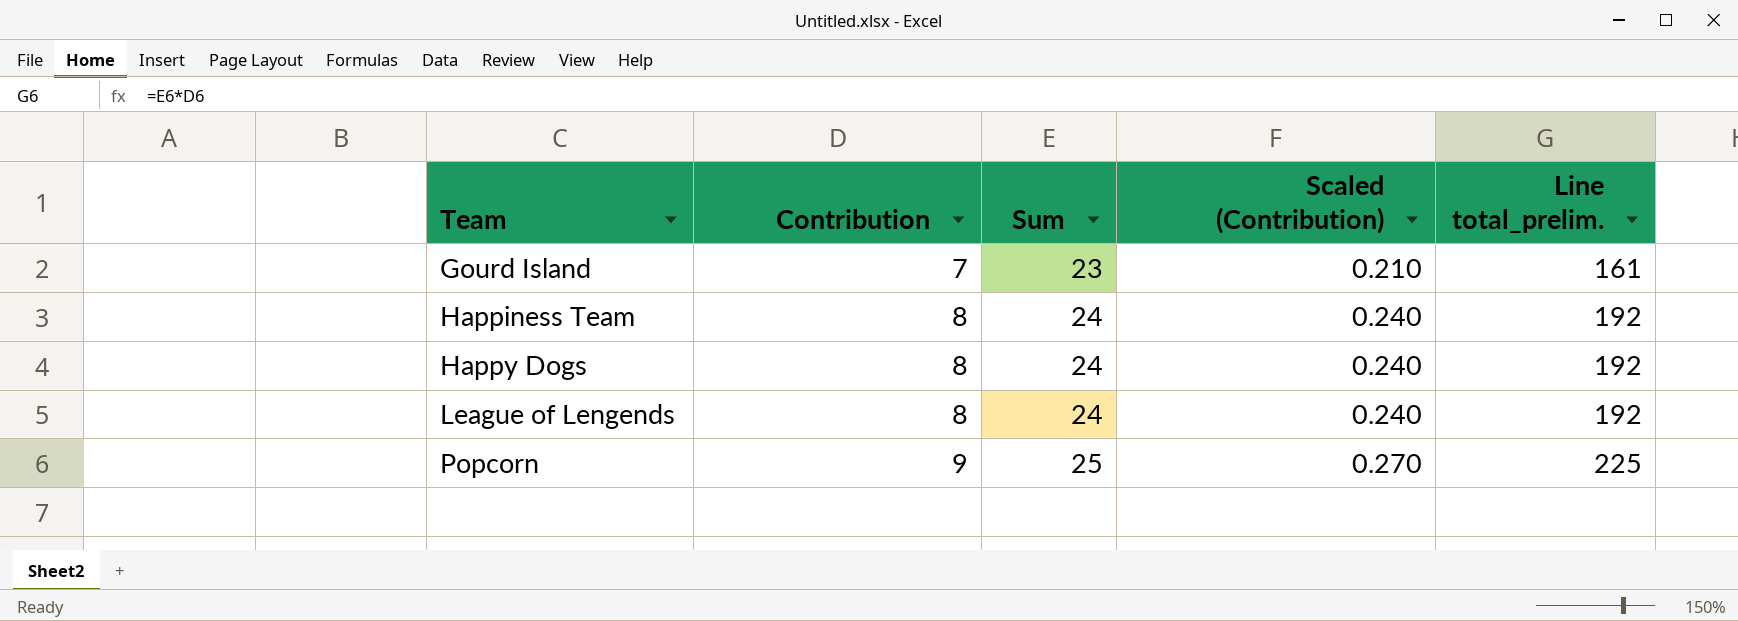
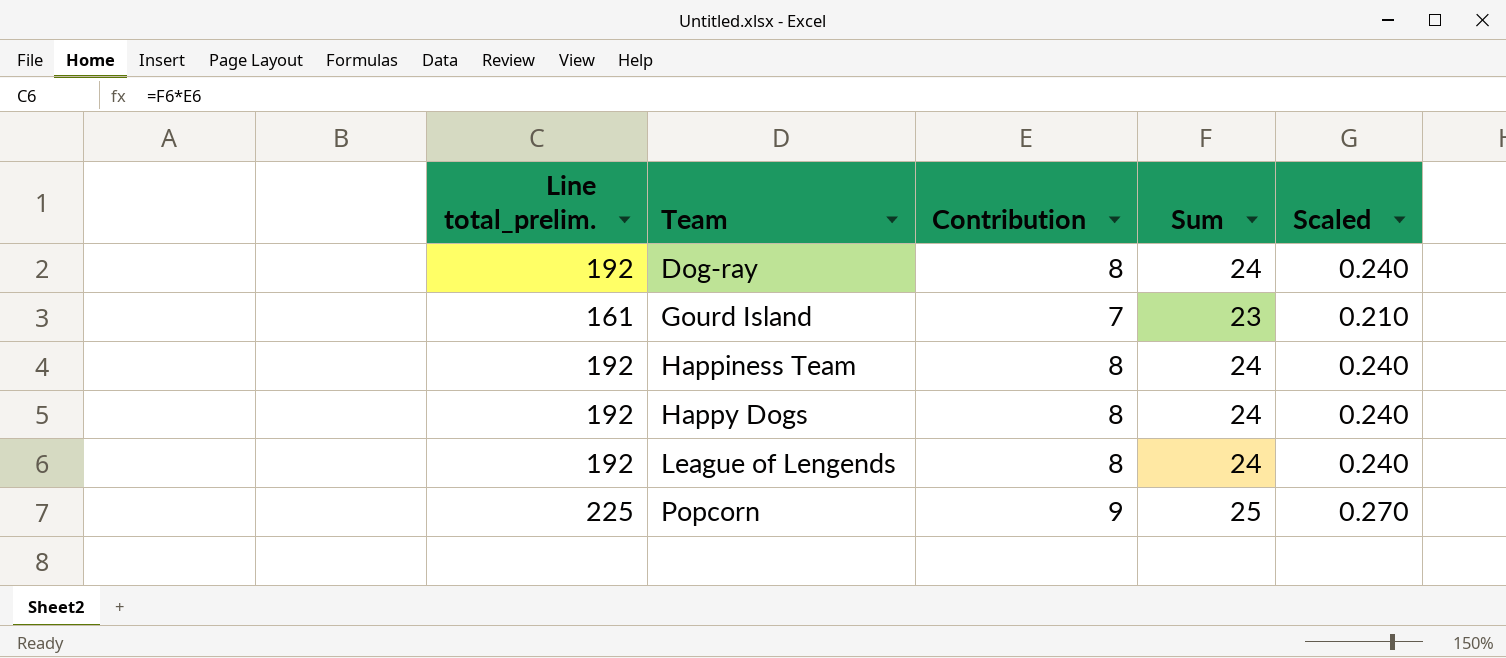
column Line total_prelim. | position: 5 -> 1
column name: Scaled (Contribution) -> Scaled
row Dog-ray: none -> 192 | 8 | 24 | 0.240

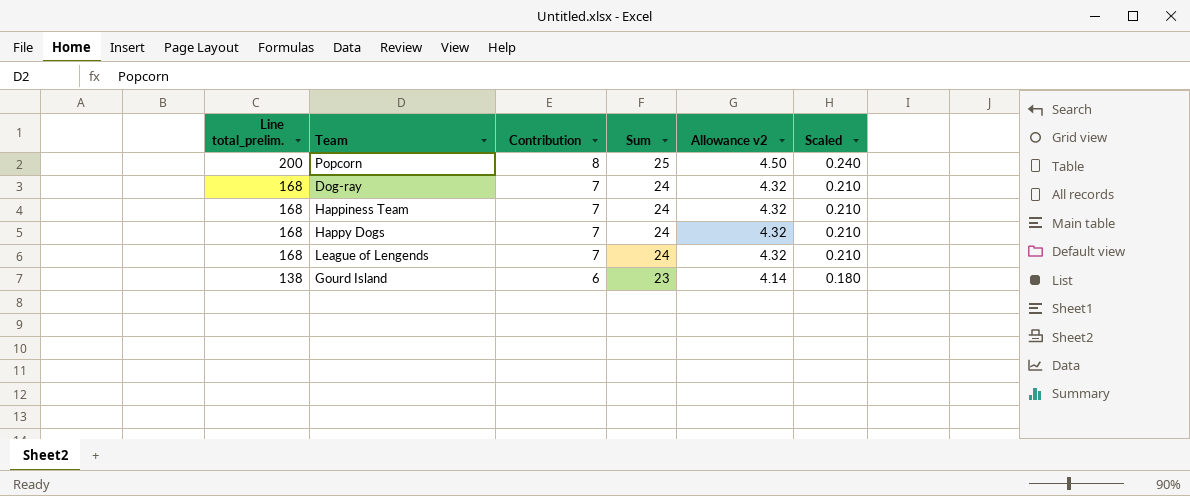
row order: Team ascending -> Line total_prelim. descending
column Allowance v2 | formula: none -> [Sum] * 0.18
Popcorn | Line total_prelim.: 225 -> 200
Popcorn | Contribution: 9 -> 8
Popcorn | Scaled: 0.270 -> 0.240
Dog-ray | Line total_prelim.: 192 -> 168
Dog-ray | Contribution: 8 -> 7
Dog-ray | Scaled: 0.240 -> 0.210
Happiness Team | Line total_prelim.: 192 -> 168
Happiness Team | Contribution: 8 -> 7
Happiness Team | Scaled: 0.240 -> 0.210
Happy Dogs | Line total_prelim.: 192 -> 168
Happy Dogs | Contribution: 8 -> 7
Happy Dogs | Scaled: 0.240 -> 0.210
League of Lengends | Line total_prelim.: 192 -> 168
League of Lengends | Contribution: 8 -> 7
League of Lengends | Scaled: 0.240 -> 0.210
Gourd Island | Line total_prelim.: 161 -> 138
Gourd Island | Contribution: 7 -> 6
Gourd Island | Scaled: 0.210 -> 0.180

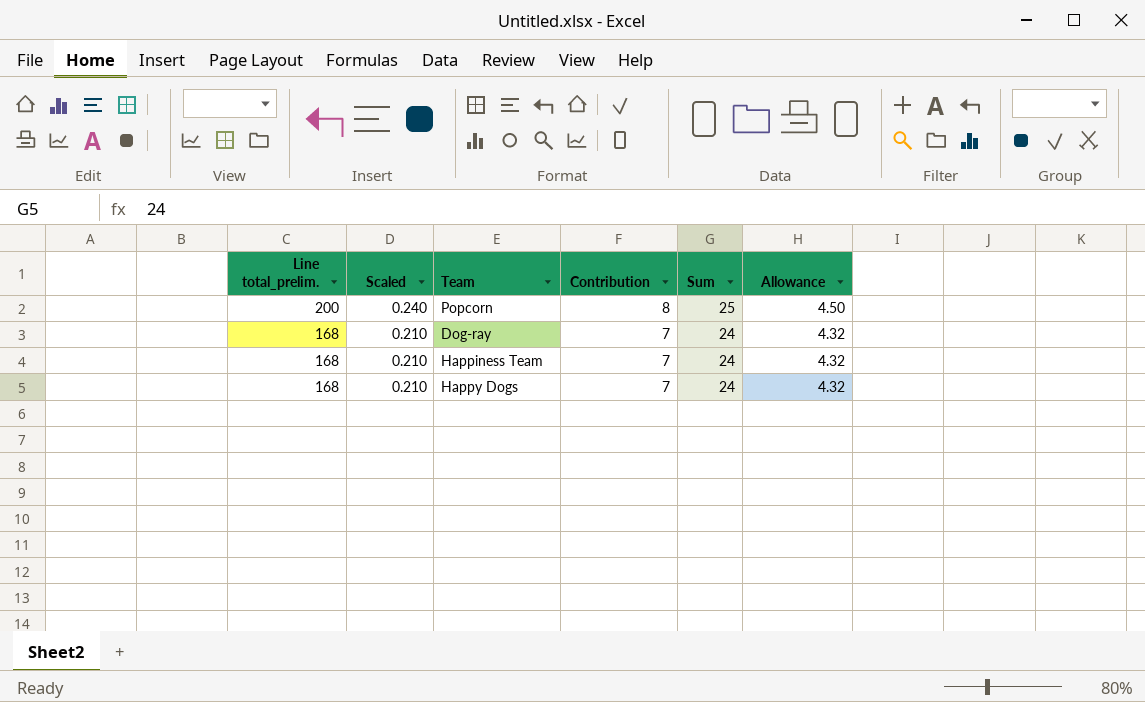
column Scaled | position: 6 -> 2
column name: Allowance v2 -> Allowance
row League of Lengends: 168 | 7 | 24 | 4.32 | 0.210 -> none
row Gourd Island: 138 | 6 | 23 | 4.14 | 0.180 -> none

